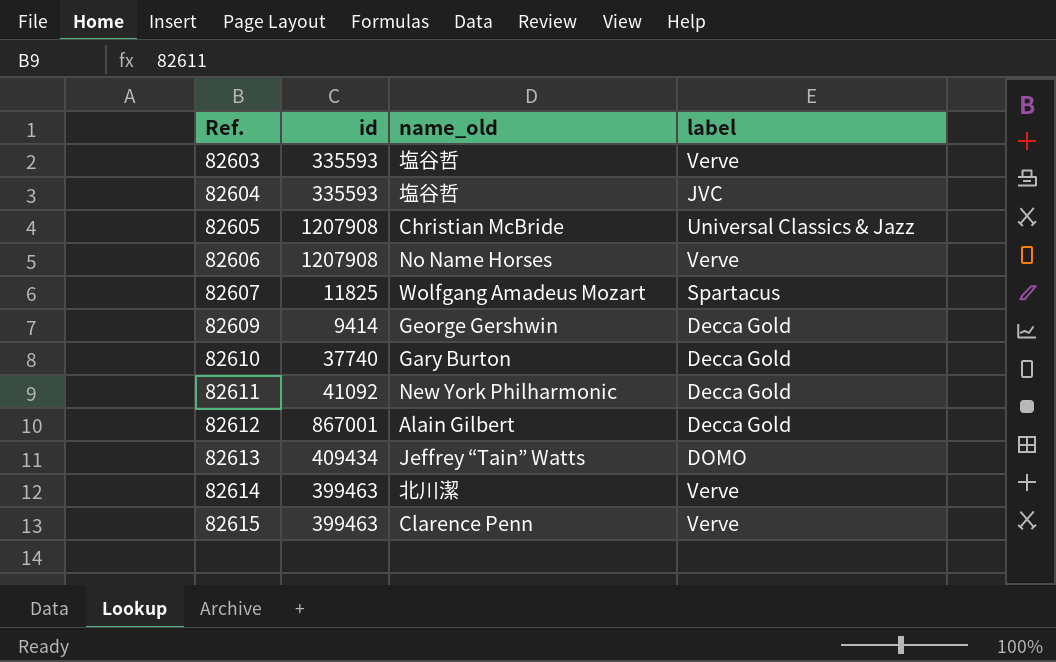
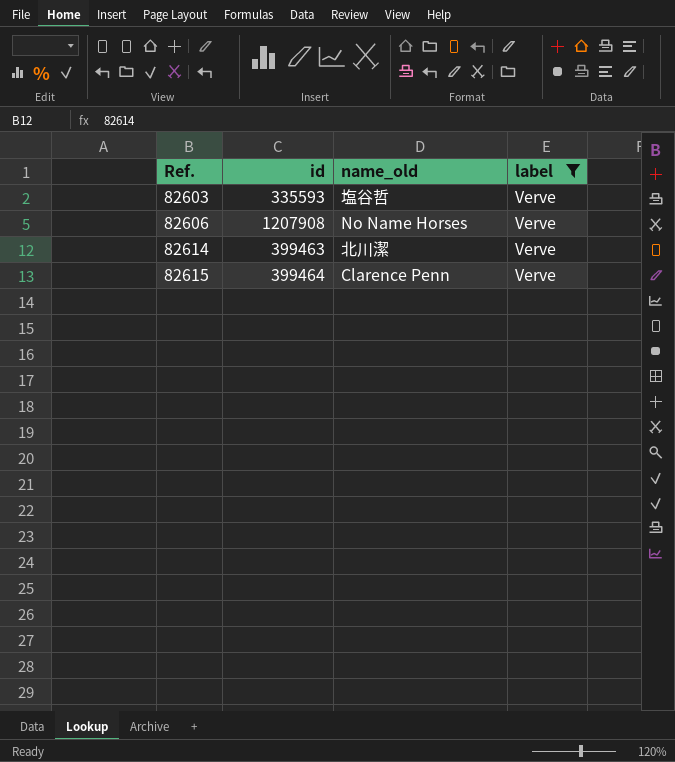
filter: none -> label = Verve
82615 | id: 399463 -> 399464

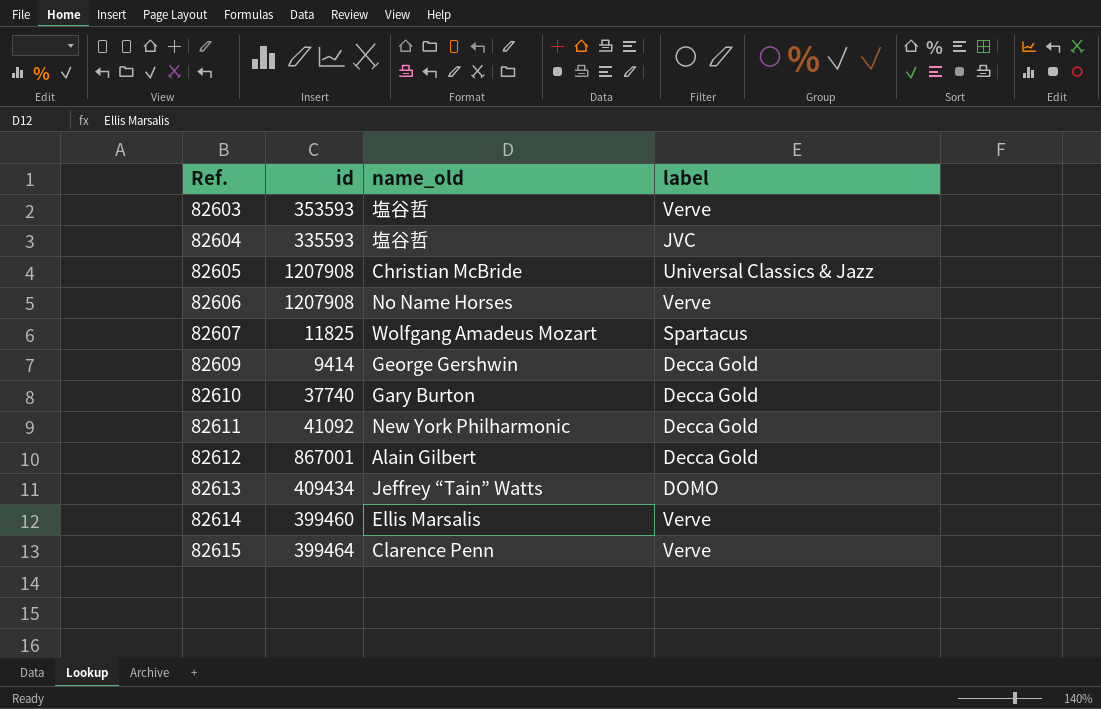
filter: label = Verve -> none
82603 | id: 335593 -> 353593
82614 | id: 399463 -> 399460
82614 | name_old: 北川潔 -> Ellis Marsalis

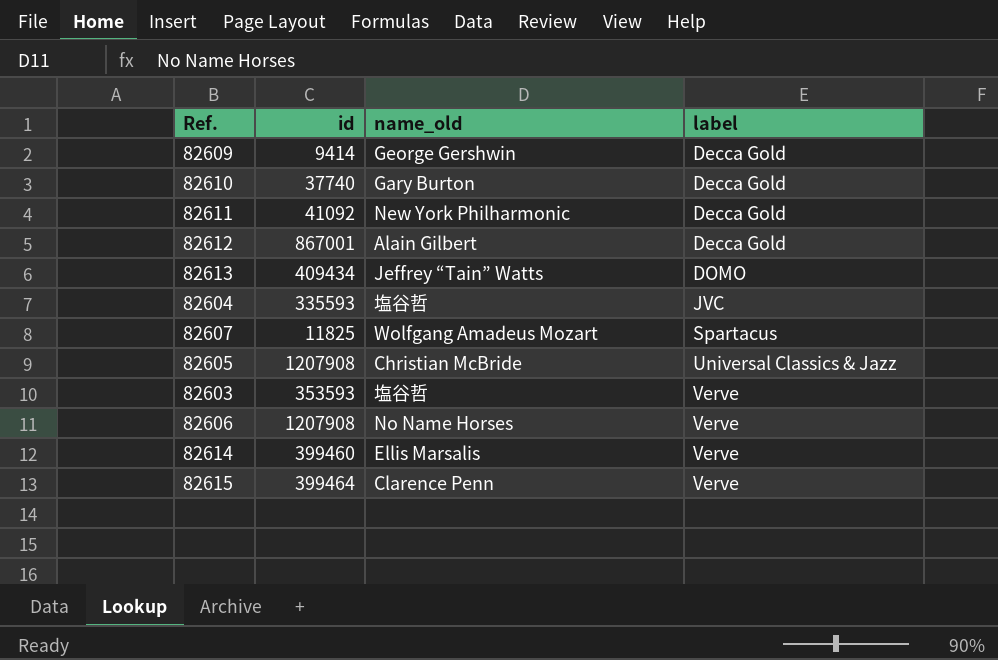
row order: Ref. ascending -> label ascending

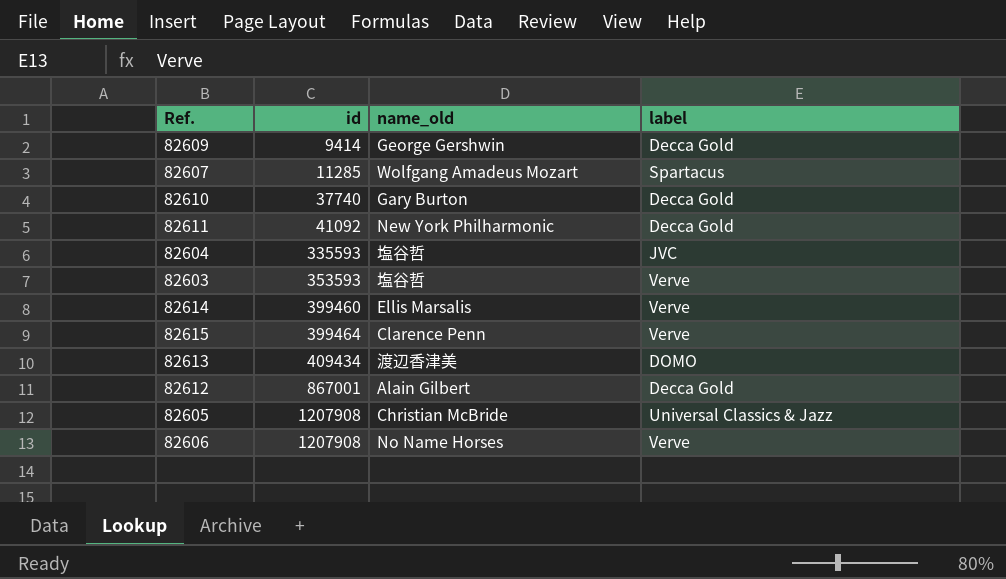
row order: label ascending -> id ascending
82607 | id: 11825 -> 11285
82613 | name_old: Jeffrey “Tain” Watts -> 渡辺香津美

